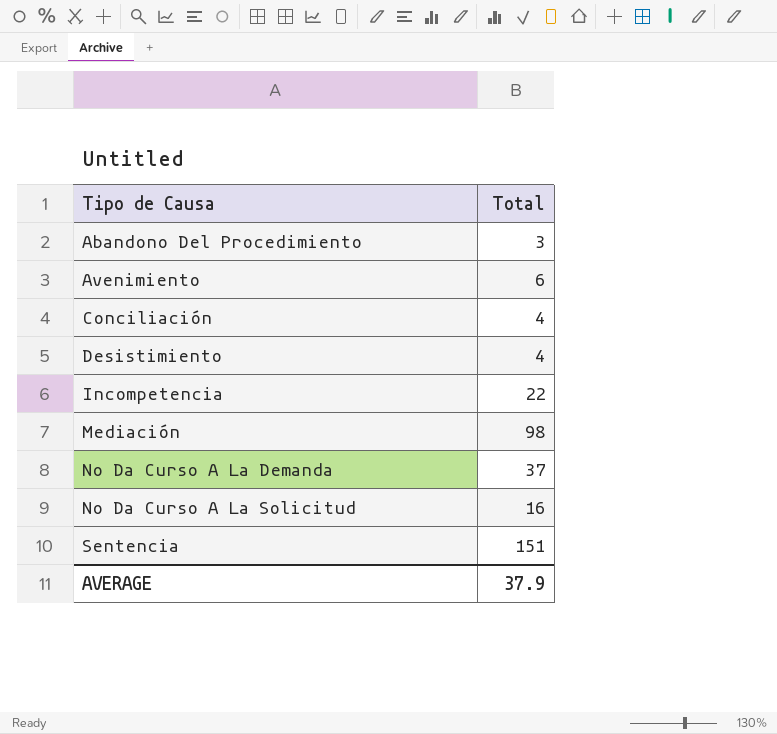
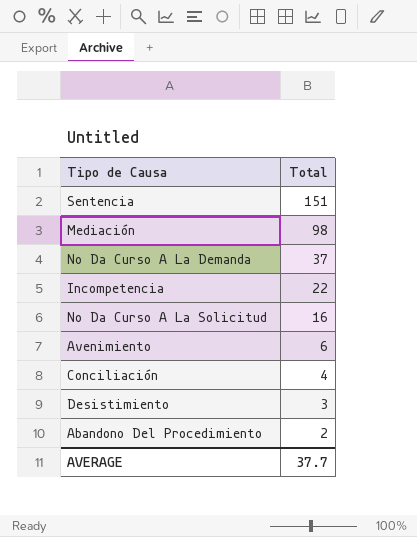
row order: Tipo de Causa ascending -> Total descending
Desistimiento | Total: 4 -> 3
Abandono Del Procedimiento | Total: 3 -> 2
AVERAGE | Total: 37.9 -> 37.7

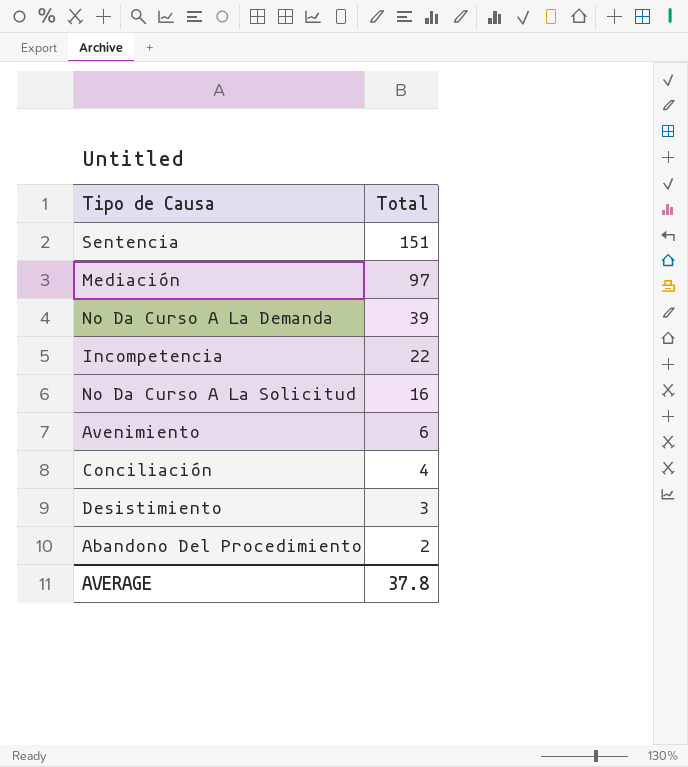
Mediación | Total: 98 -> 97
No Da Curso A La Demanda | Total: 37 -> 39
AVERAGE | Total: 37.7 -> 37.8

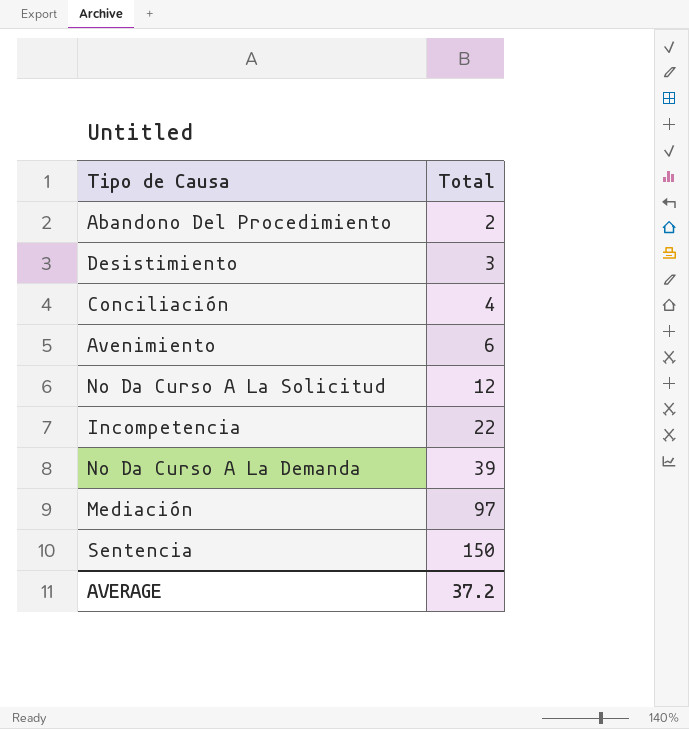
row order: Total descending -> Total ascending
No Da Curso A La Solicitud | Total: 16 -> 12
Sentencia | Total: 151 -> 150
AVERAGE | Total: 37.8 -> 37.2

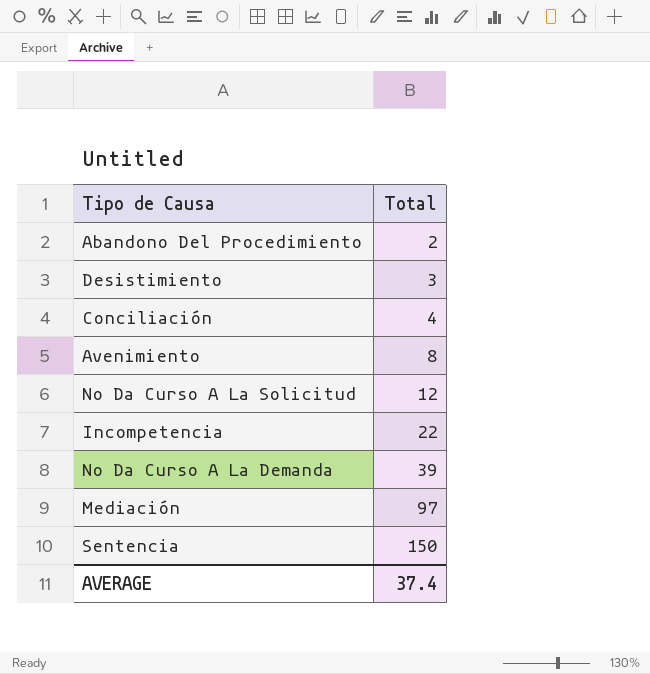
Avenimiento | Total: 6 -> 8
AVERAGE | Total: 37.2 -> 37.4

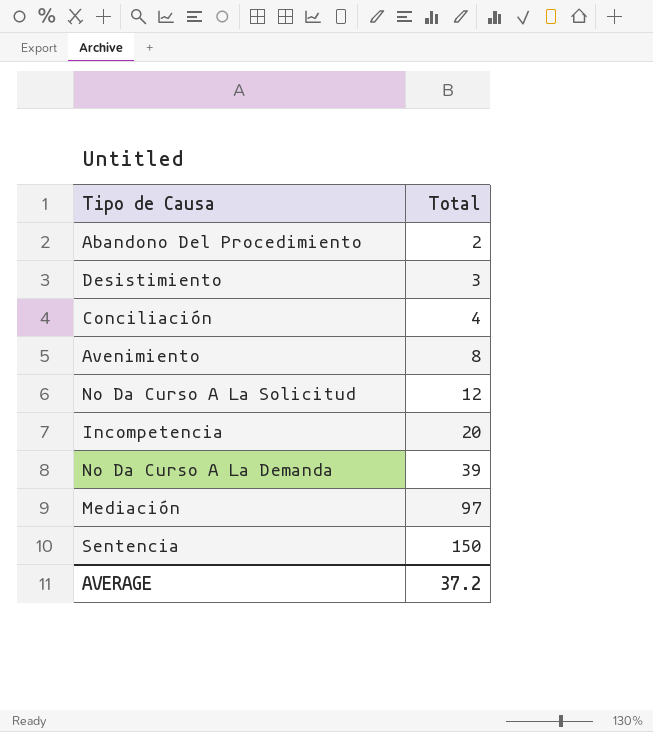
Incompetencia | Total: 22 -> 20
AVERAGE | Total: 37.4 -> 37.2

